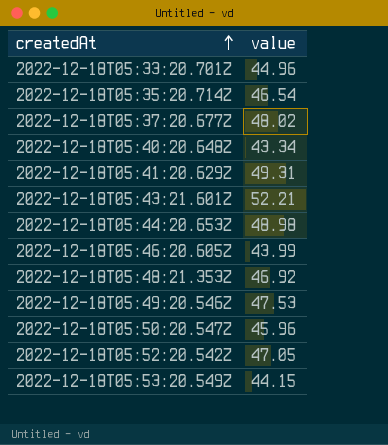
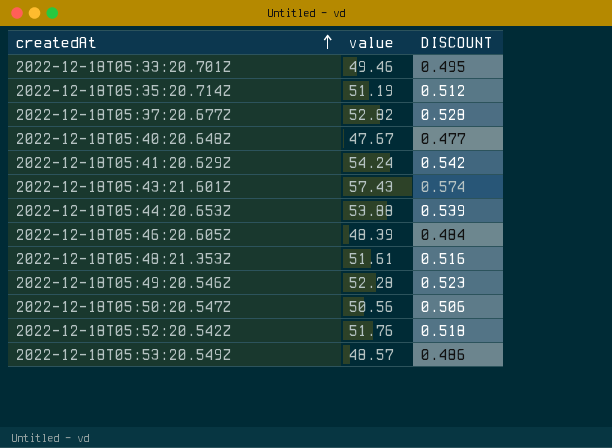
column DISCOUNT | formula: none -> [value] * 0.01
2022-12-18T05:33:20.701Z | value: 44.96 -> 49.46
2022-12-18T05:35:20.714Z | value: 46.54 -> 51.19
2022-12-18T05:37:20.677Z | value: 48.02 -> 52.82
2022-12-18T05:40:20.648Z | value: 43.34 -> 47.67
2022-12-18T05:41:20.629Z | value: 49.31 -> 54.24
2022-12-18T05:43:21.601Z | value: 52.21 -> 57.43
2022-12-18T05:44:20.653Z | value: 48.98 -> 53.88
2022-12-18T05:46:20.605Z | value: 43.99 -> 48.39
2022-12-18T05:48:21.353Z | value: 46.92 -> 51.61
2022-12-18T05:49:20.546Z | value: 47.53 -> 52.28
2022-12-18T05:50:20.547Z | value: 45.96 -> 50.56
2022-12-18T05:52:20.542Z | value: 47.05 -> 51.76
2022-12-18T05:53:20.549Z | value: 44.15 -> 48.57

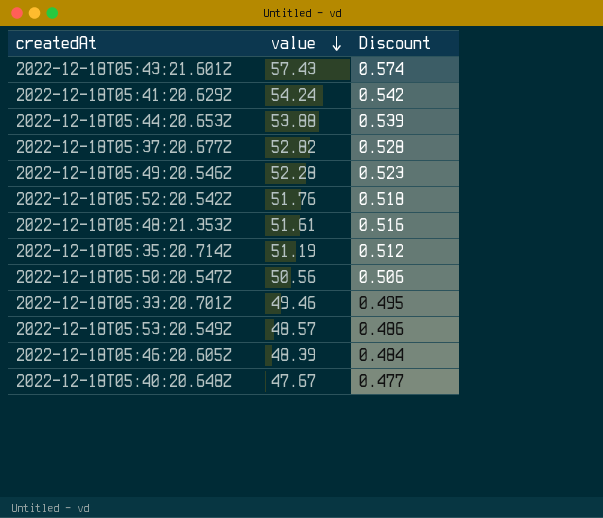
row order: createdAt ascending -> value descending
column name: DISCOUNT -> Discount

